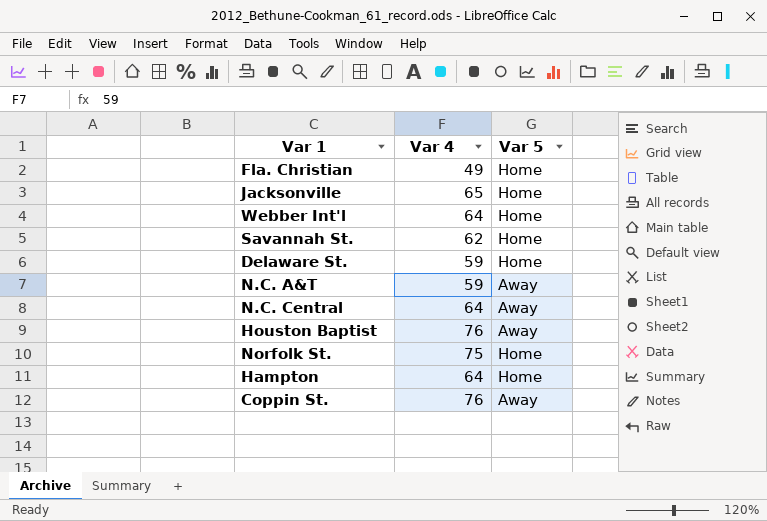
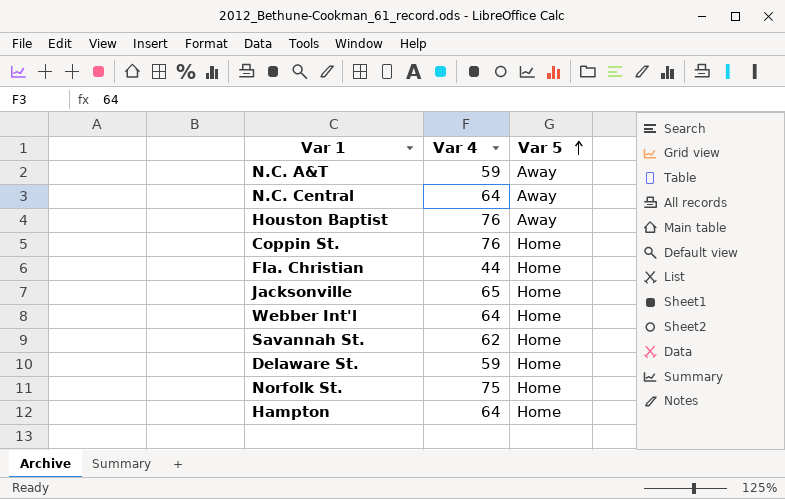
row order: none -> Var 5 ascending
Coppin St. | Var 5: Away -> Home
Fla. Christian | Var 4: 49 -> 44

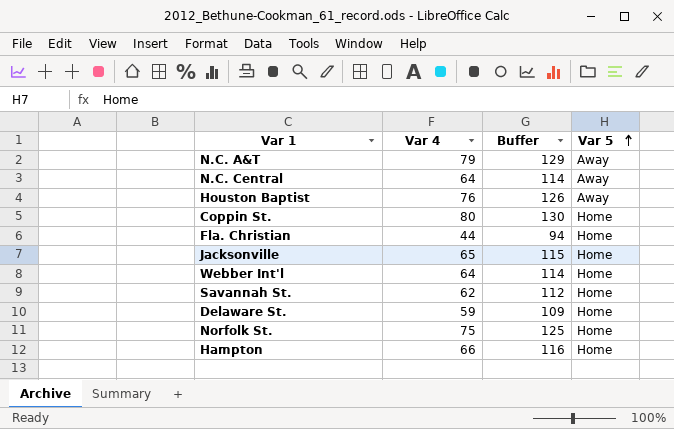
column Buffer | formula: none -> [Var 4] + 50
N.C. A&T | Var 4: 59 -> 79
Coppin St. | Var 4: 76 -> 80
Hampton | Var 4: 64 -> 66

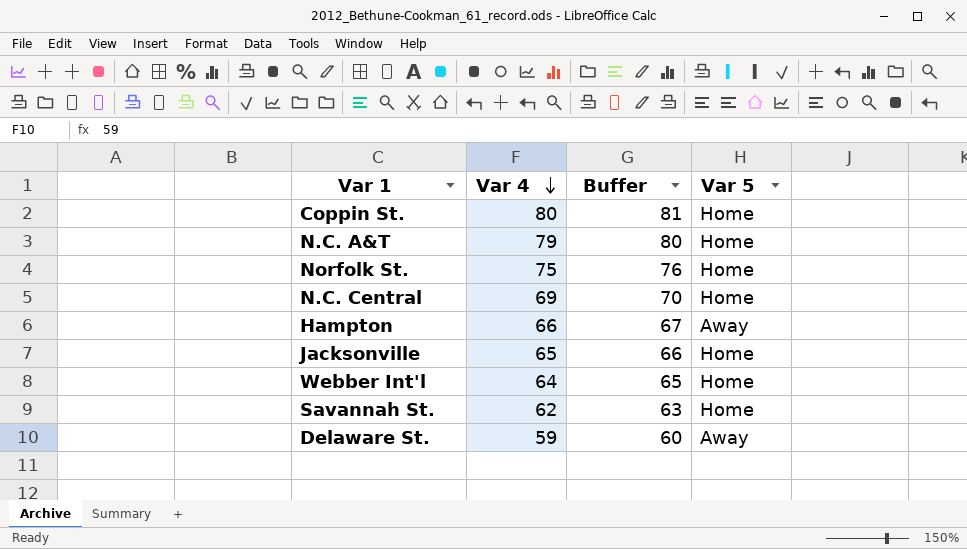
row order: Var 5 ascending -> Var 4 descending
column Buffer | formula: [Var 4] + 50 -> [Var 4] + 1
row Houston Baptist: 76 | 126 | Away -> none
row Fla. Christian: 44 | 94 | Home -> none
N.C. A&T | Var 5: Away -> Home
N.C. Central | Var 4: 64 -> 69
N.C. Central | Var 5: Away -> Home
Hampton | Var 5: Home -> Away
Delaware St. | Var 5: Home -> Away

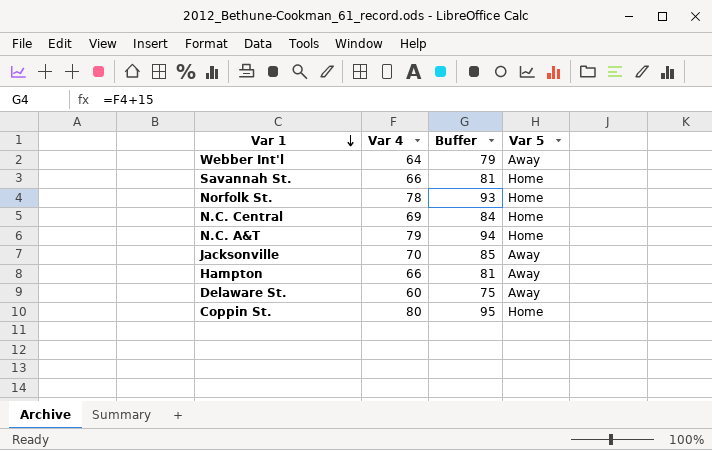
row order: Var 4 descending -> Var 1 descending
column Buffer | formula: [Var 4] + 1 -> [Var 4] + 15
Webber Int'l | Var 5: Home -> Away
Savannah St. | Var 4: 62 -> 66
Norfolk St. | Var 4: 75 -> 78
Jacksonville | Var 4: 65 -> 70
Jacksonville | Var 5: Home -> Away
Delaware St. | Var 4: 59 -> 60

